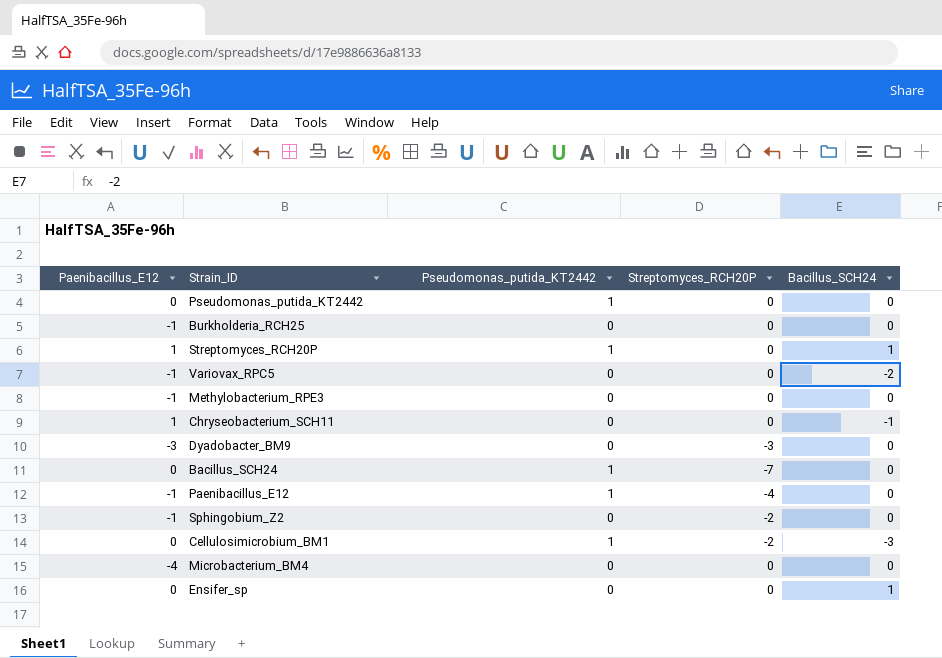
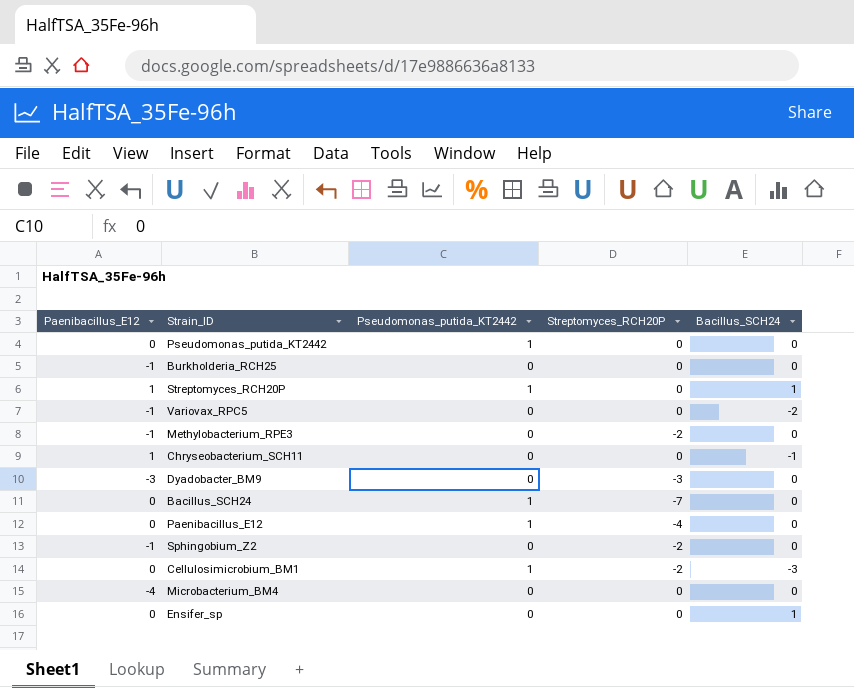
Methylobacterium_RPE3 | Streptomyces_RCH20P: 0 -> -2
Paenibacillus_E12 | Paenibacillus_E12: -1 -> 0

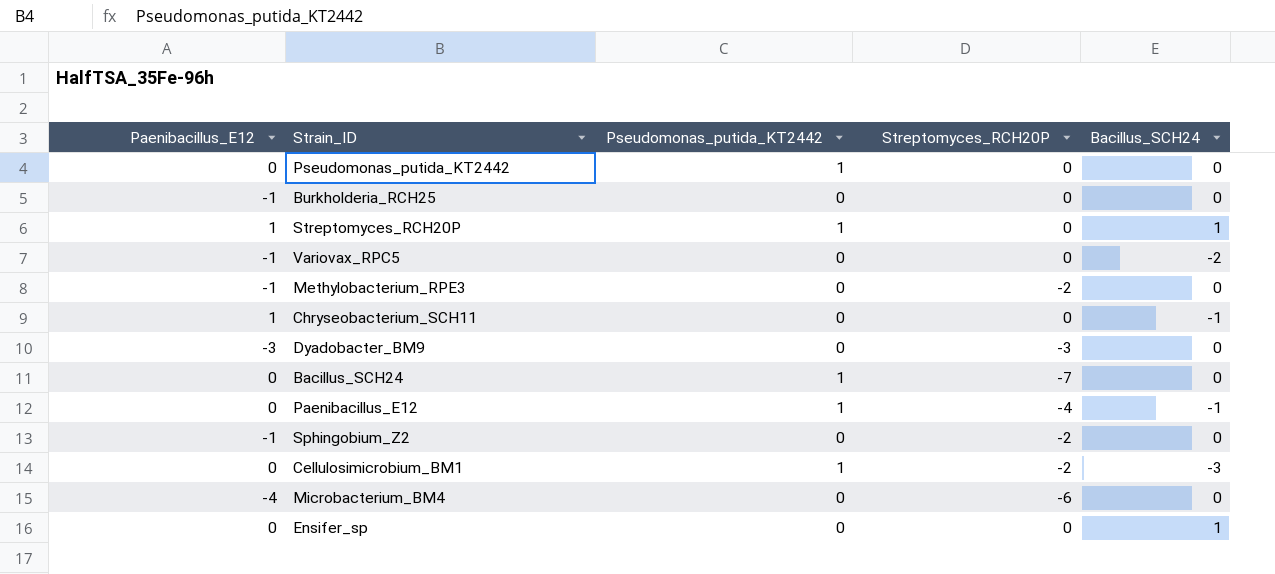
Paenibacillus_E12 | Bacillus_SCH24: 0 -> -1
Microbacterium_BM4 | Streptomyces_RCH20P: 0 -> -6

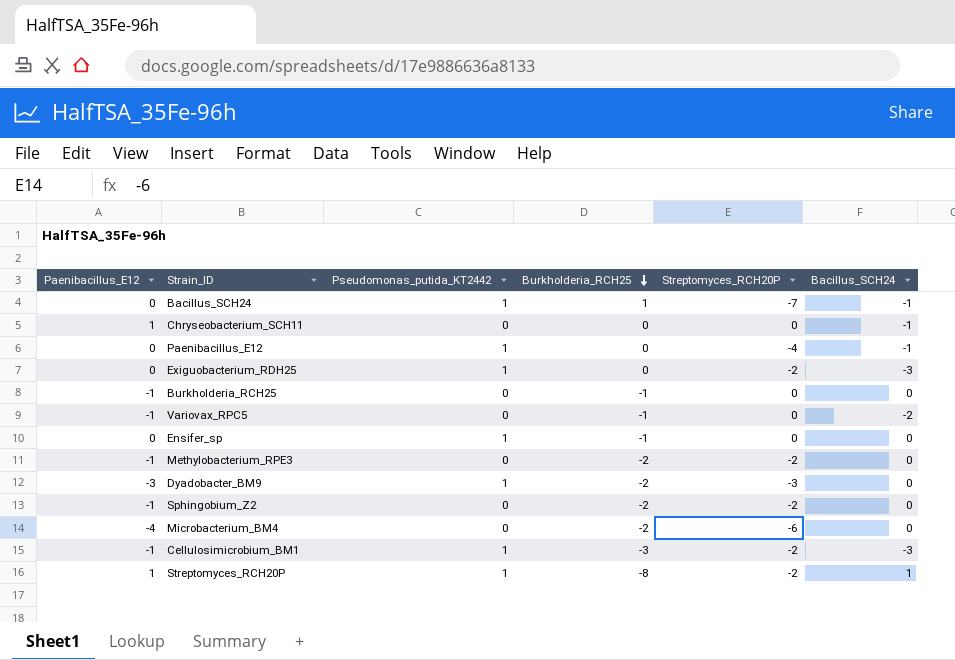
row order: none -> Burkholderia_RCH25 descending
column Burkholderia_RCH25 | position: none -> 4
row Pseudomonas_putida_KT2442: 0 | 1 | 0 | 0 -> none
Bacillus_SCH24 | Bacillus_SCH24: 0 -> -1
row Exiguobacterium_RDH25: none -> 0 | 1 | 0 | -2 | -3
Ensifer_sp | Pseudomonas_putida_KT2442: 0 -> 1
Ensifer_sp | Bacillus_SCH24: 1 -> 0
Dyadobacter_BM9 | Pseudomonas_putida_KT2442: 0 -> 1
Cellulosimicrobium_BM1 | Paenibacillus_E12: 0 -> -1
Streptomyces_RCH20P | Streptomyces_RCH20P: 0 -> -2

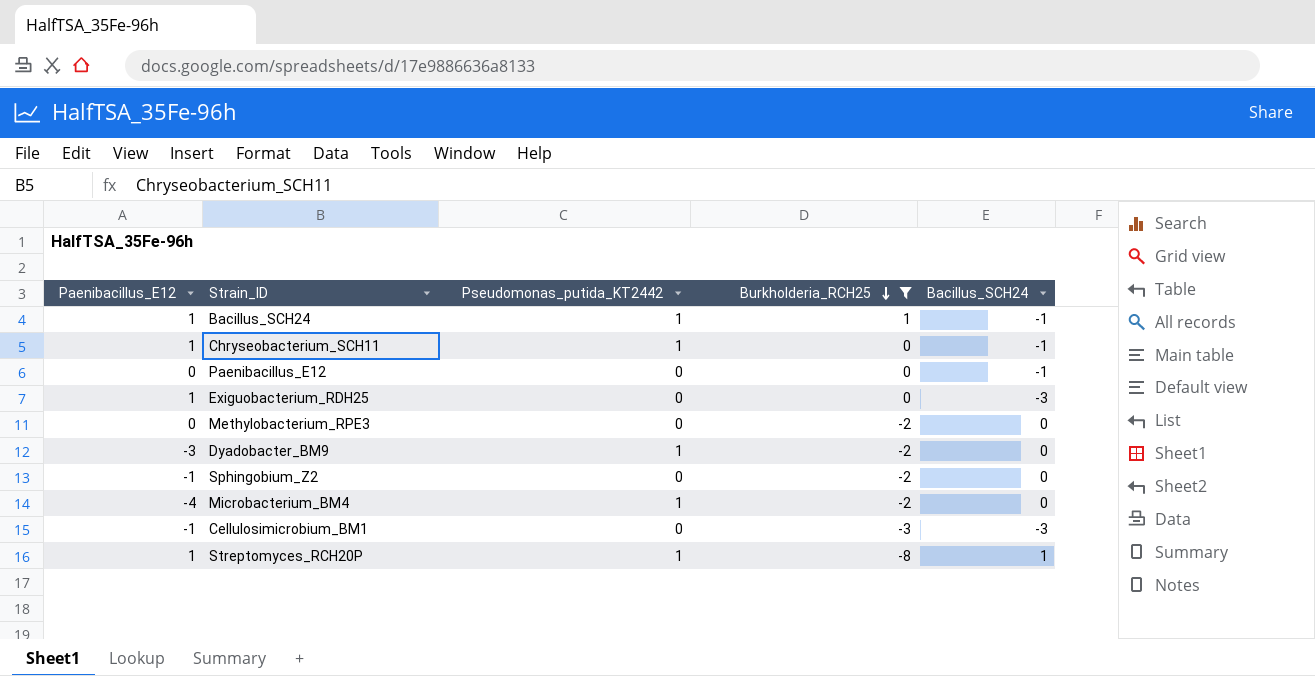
filter: none -> Burkholderia_RCH25 != -1
column Streptomyces_RCH20P | position: 5 -> none
Bacillus_SCH24 | Paenibacillus_E12: 0 -> 1
Chryseobacterium_SCH11 | Pseudomonas_putida_KT2442: 0 -> 1
Paenibacillus_E12 | Pseudomonas_putida_KT2442: 1 -> 0
Exiguobacterium_RDH25 | Paenibacillus_E12: 0 -> 1
Exiguobacterium_RDH25 | Pseudomonas_putida_KT2442: 1 -> 0
Methylobacterium_RPE3 | Paenibacillus_E12: -1 -> 0
Microbacterium_BM4 | Pseudomonas_putida_KT2442: 0 -> 1
Cellulosimicrobium_BM1 | Pseudomonas_putida_KT2442: 1 -> 0

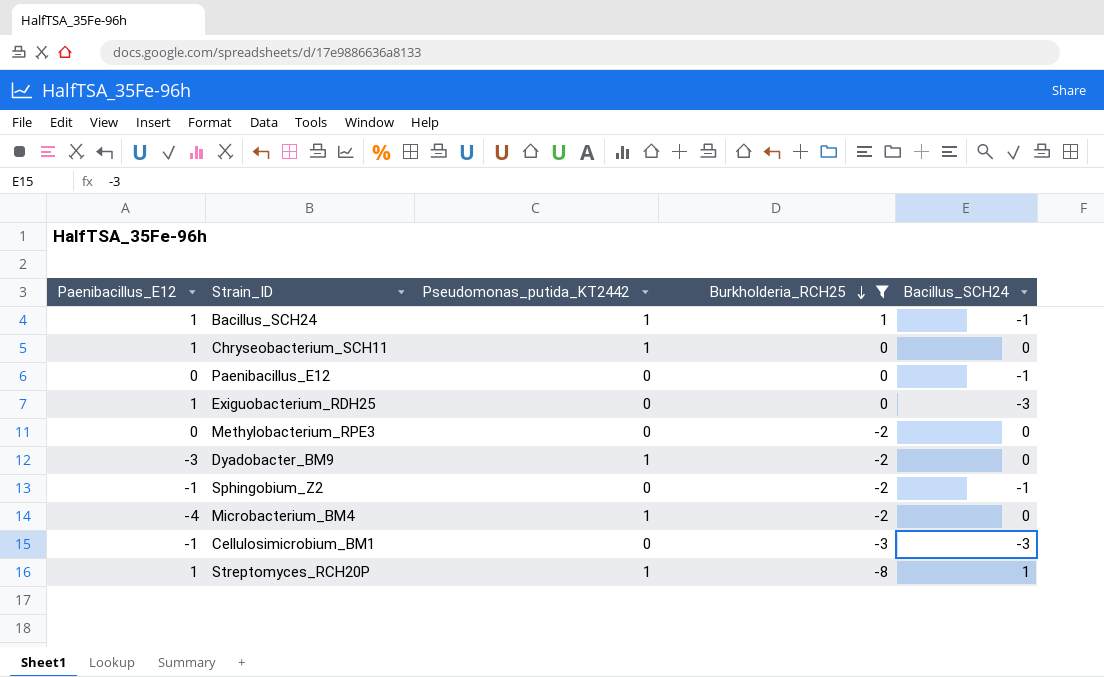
Chryseobacterium_SCH11 | Bacillus_SCH24: -1 -> 0
Sphingobium_Z2 | Bacillus_SCH24: 0 -> -1

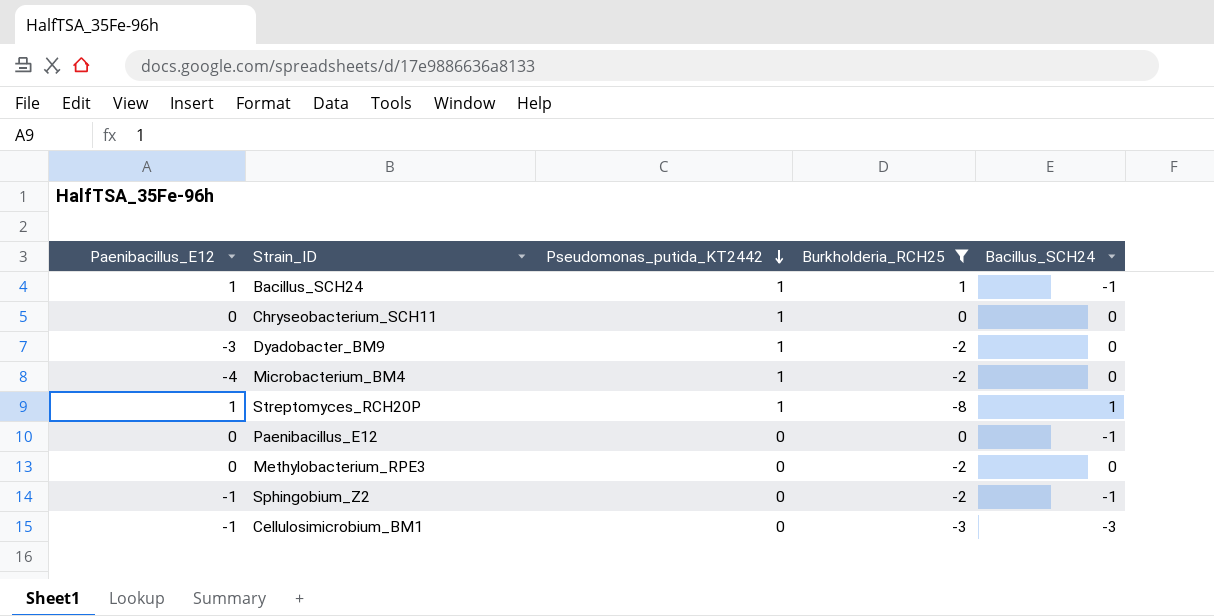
row order: Burkholderia_RCH25 descending -> Pseudomonas_putida_KT2442 descending
row Exiguobacterium_RDH25: 1 | 0 | 0 | -3 -> none
Chryseobacterium_SCH11 | Paenibacillus_E12: 1 -> 0

